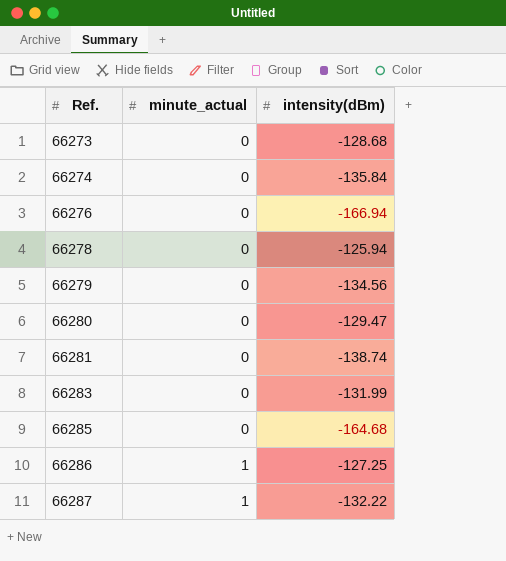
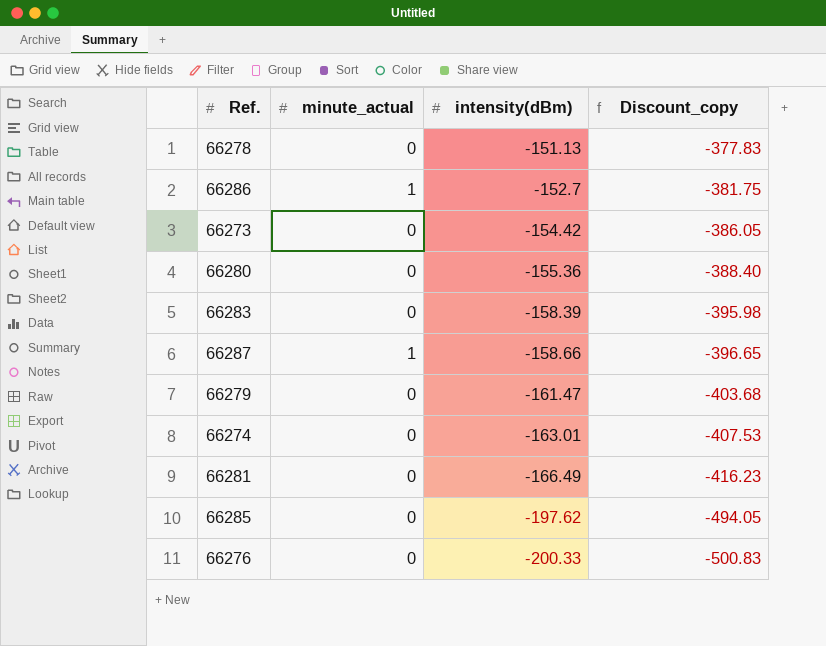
row order: Ref. ascending -> intensity(dBm) descending
column Discount_copy | formula: none -> [intensity(dBm)] * 2.5
66278 | intensity(dBm): -125.94 -> -151.13
66286 | intensity(dBm): -127.25 -> -152.7
66273 | intensity(dBm): -128.68 -> -154.42
66280 | intensity(dBm): -129.47 -> -155.36
66283 | intensity(dBm): -131.99 -> -158.39
66287 | intensity(dBm): -132.22 -> -158.66
66279 | intensity(dBm): -134.56 -> -161.47
66274 | intensity(dBm): -135.84 -> -163.01
66281 | intensity(dBm): -138.74 -> -166.49
66285 | intensity(dBm): -164.68 -> -197.62
66276 | intensity(dBm): -166.94 -> -200.33

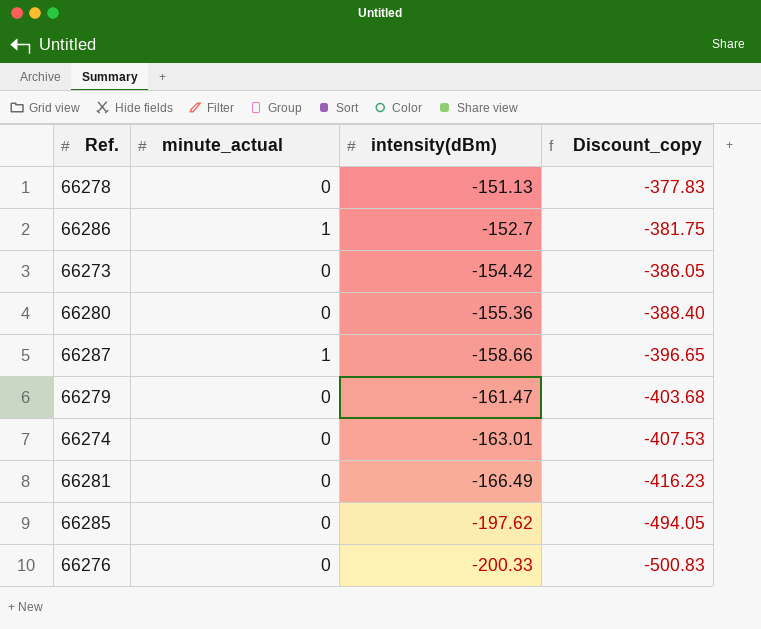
row 66283: 0 | -158.39 | -395.98 -> none

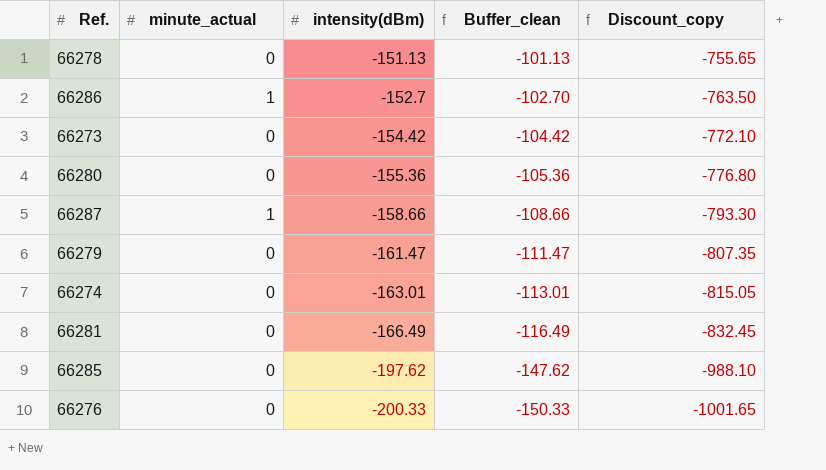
column Buffer_clean | formula: none -> [intensity(dBm)] + 50
column Discount_copy | formula: [intensity(dBm)] * 2.5 -> [intensity(dBm)] * 5

